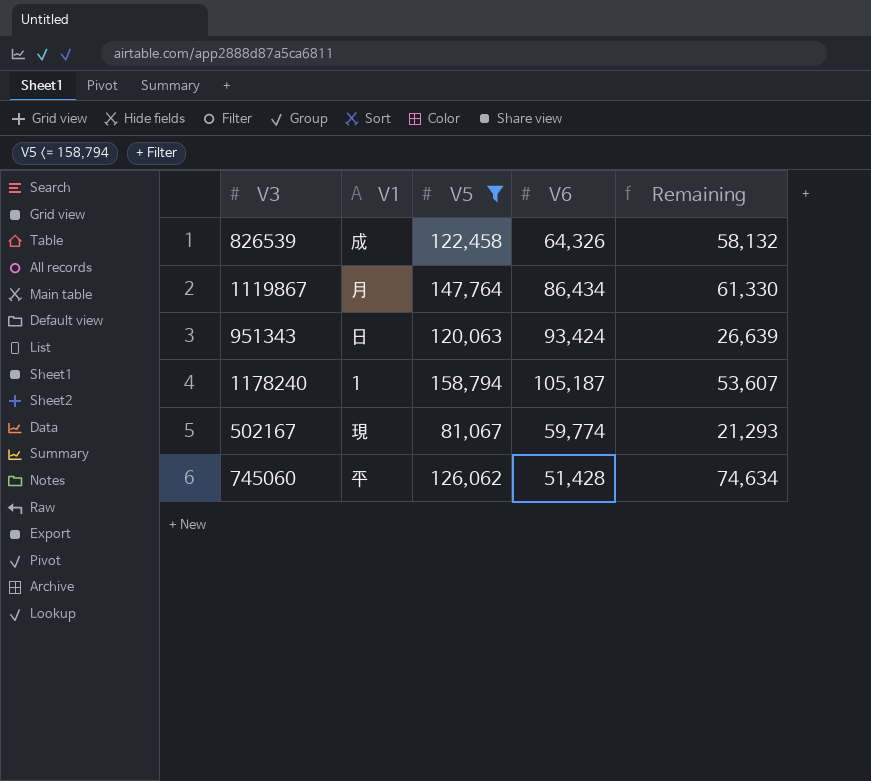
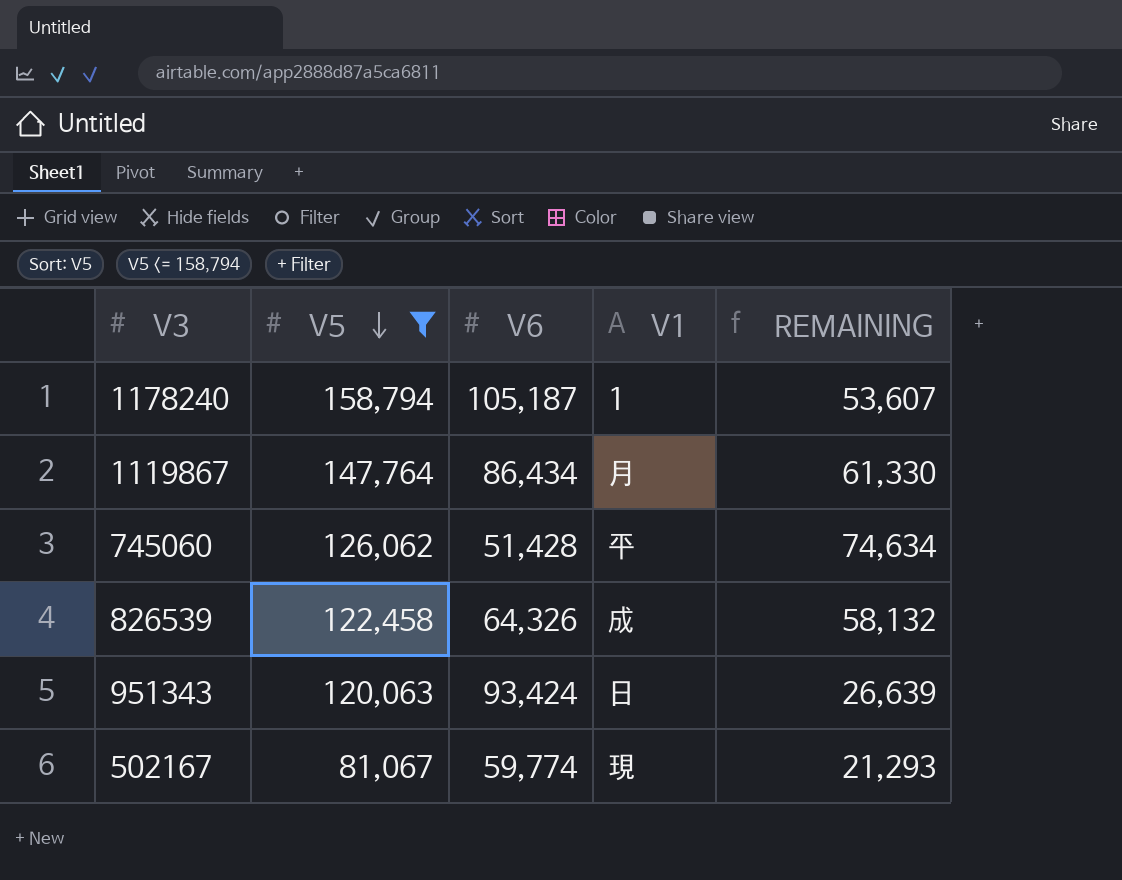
row order: none -> V5 descending
column V1 | position: 2 -> 4
column name: Remaining -> REMAINING

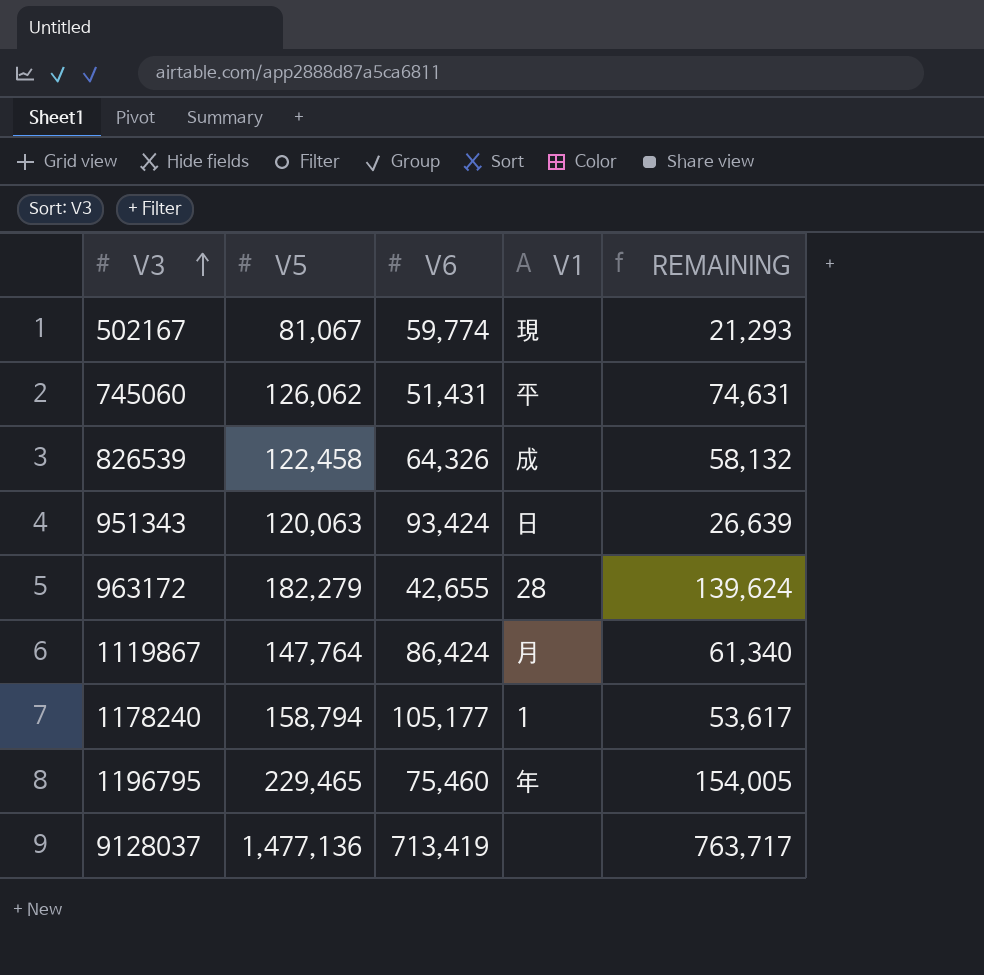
filter: V5 <= 158,794 -> none
row order: V5 descending -> V3 ascending
745060 | V6: 51,428 -> 51,431
745060 | REMAINING: 74,634 -> 74,631
1119867 | V6: 86,434 -> 86,424
1119867 | REMAINING: 61,330 -> 61,340
1178240 | V6: 105,187 -> 105,177
1178240 | REMAINING: 53,607 -> 53,617

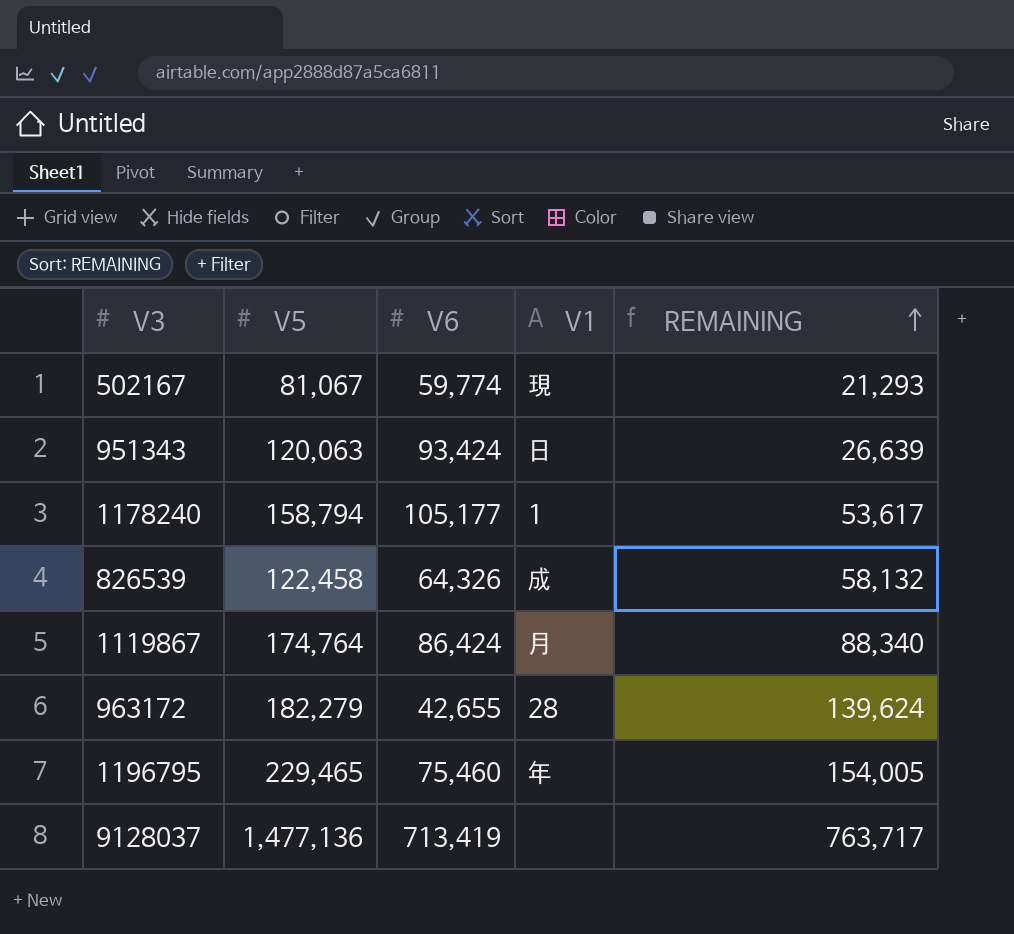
row order: V3 ascending -> REMAINING ascending
row 745060: 126,062 | 51,431 | 平 | 74,631 -> none
1119867 | V5: 147,764 -> 174,764
1119867 | REMAINING: 61,340 -> 88,340

